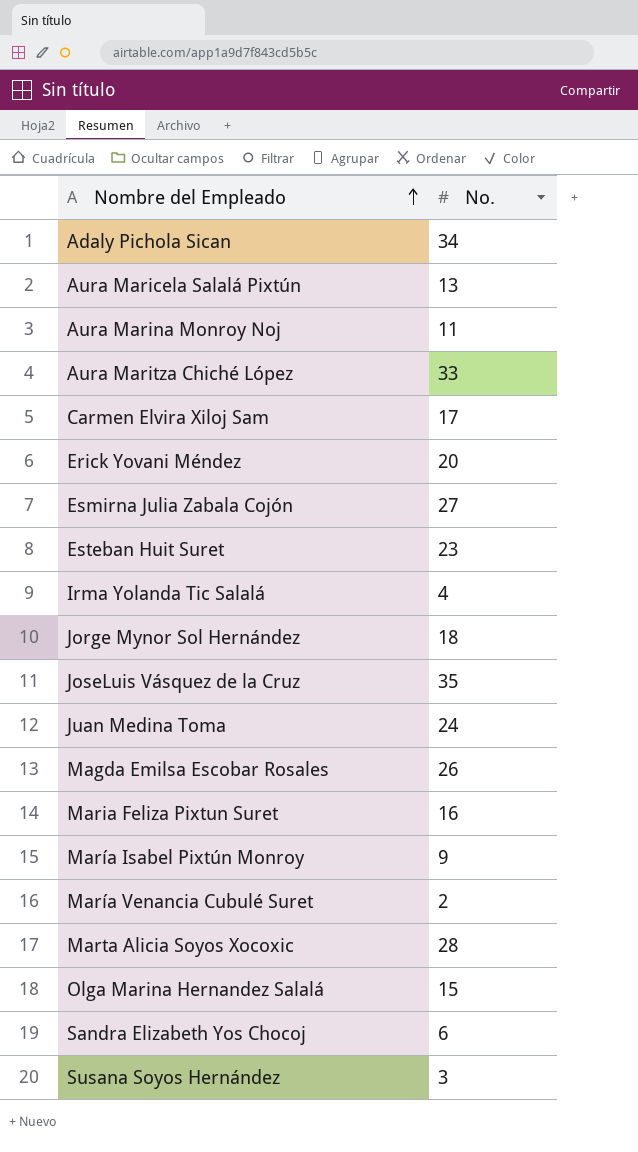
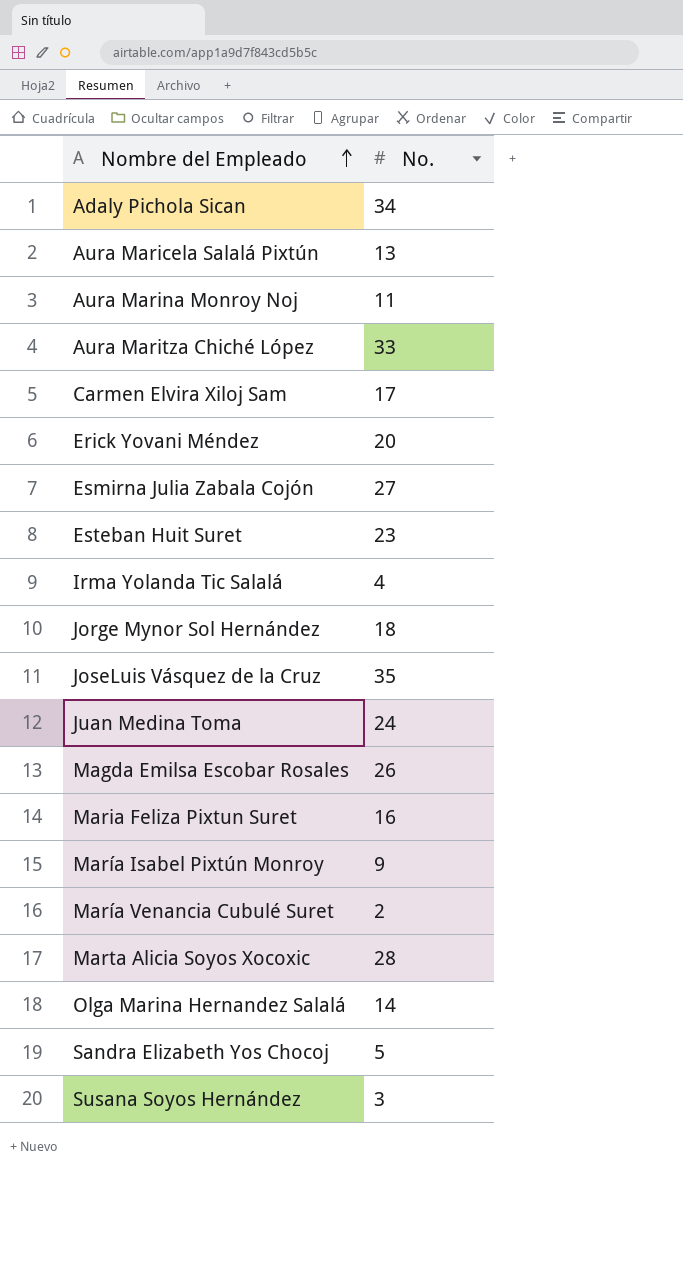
Olga Marina Hernandez Salalá | No.: 15 -> 14
Sandra Elizabeth Yos Chocoj | No.: 6 -> 5

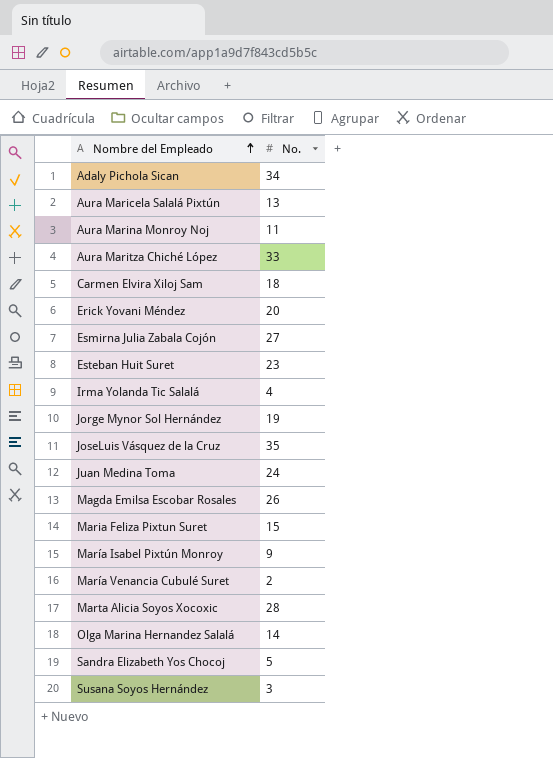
Carmen Elvira Xiloj Sam | No.: 17 -> 18
Jorge Mynor Sol Hernández | No.: 18 -> 19
Maria Feliza Pixtun Suret | No.: 16 -> 15

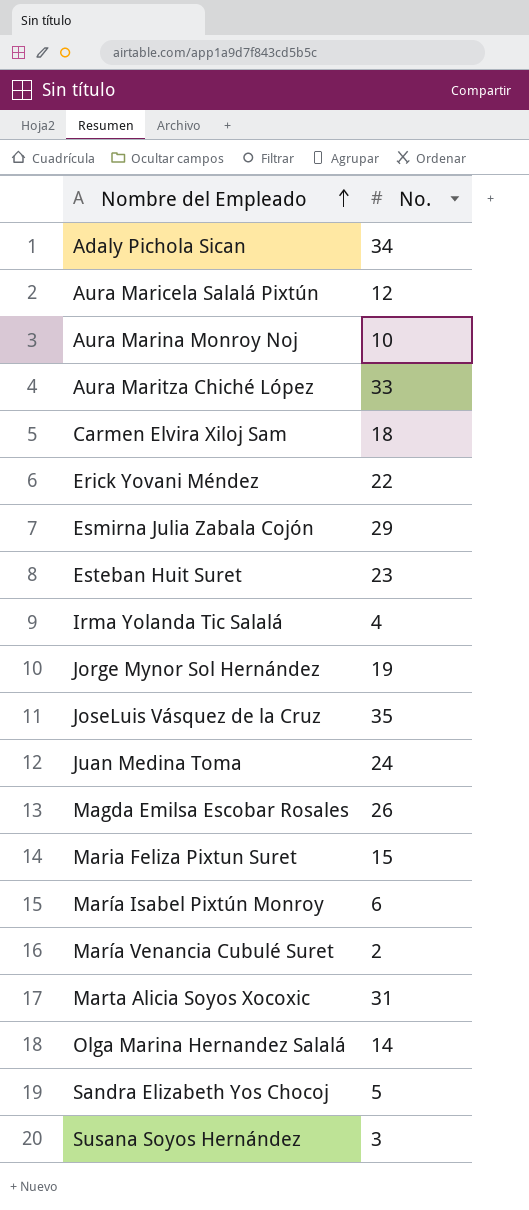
Aura Maricela Salalá Pixtún | No.: 13 -> 12
Aura Marina Monroy Noj | No.: 11 -> 10
Erick Yovani Méndez | No.: 20 -> 22
Esmirna Julia Zabala Cojón | No.: 27 -> 29
María Isabel Pixtún Monroy | No.: 9 -> 6
Marta Alicia Soyos Xocoxic | No.: 28 -> 31

